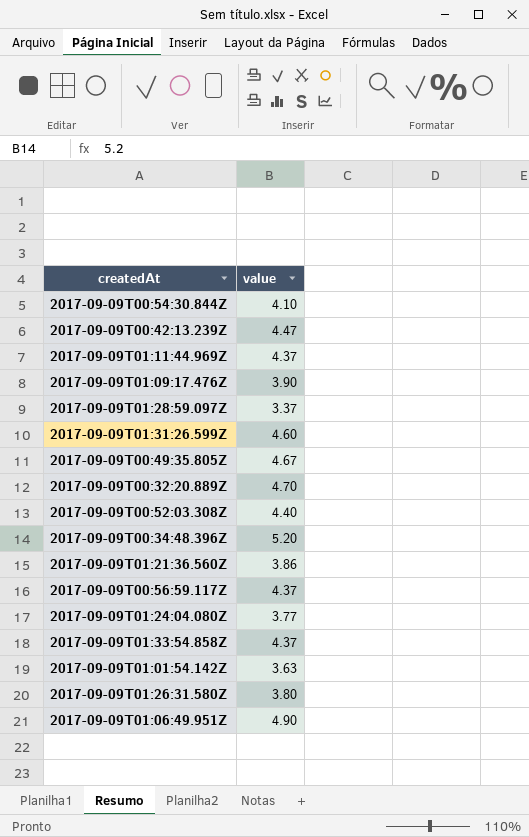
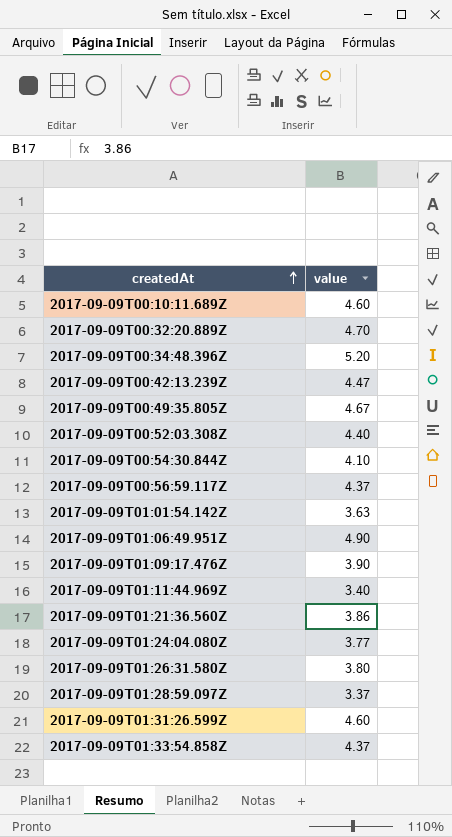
row order: none -> createdAt ascending
row 2017-09-09T00:10:11.689Z: none -> 4.60
2017-09-09T01:11:44.969Z | value: 4.37 -> 3.40

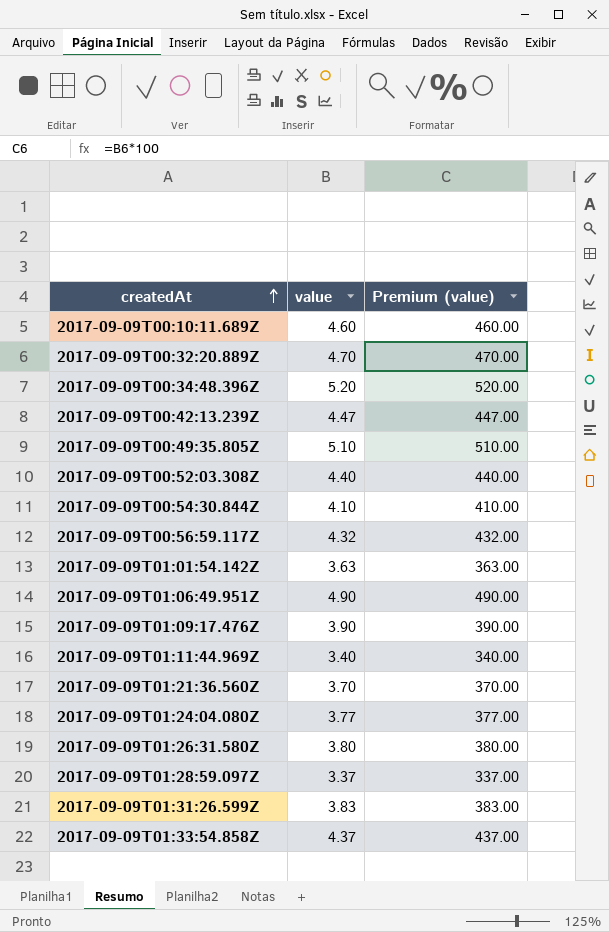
column Premium (value) | formula: none -> [value] * 100
2017-09-09T00:49:35.805Z | value: 4.67 -> 5.10
2017-09-09T00:56:59.117Z | value: 4.37 -> 4.32
2017-09-09T01:21:36.560Z | value: 3.86 -> 3.70
2017-09-09T01:31:26.599Z | value: 4.60 -> 3.83

